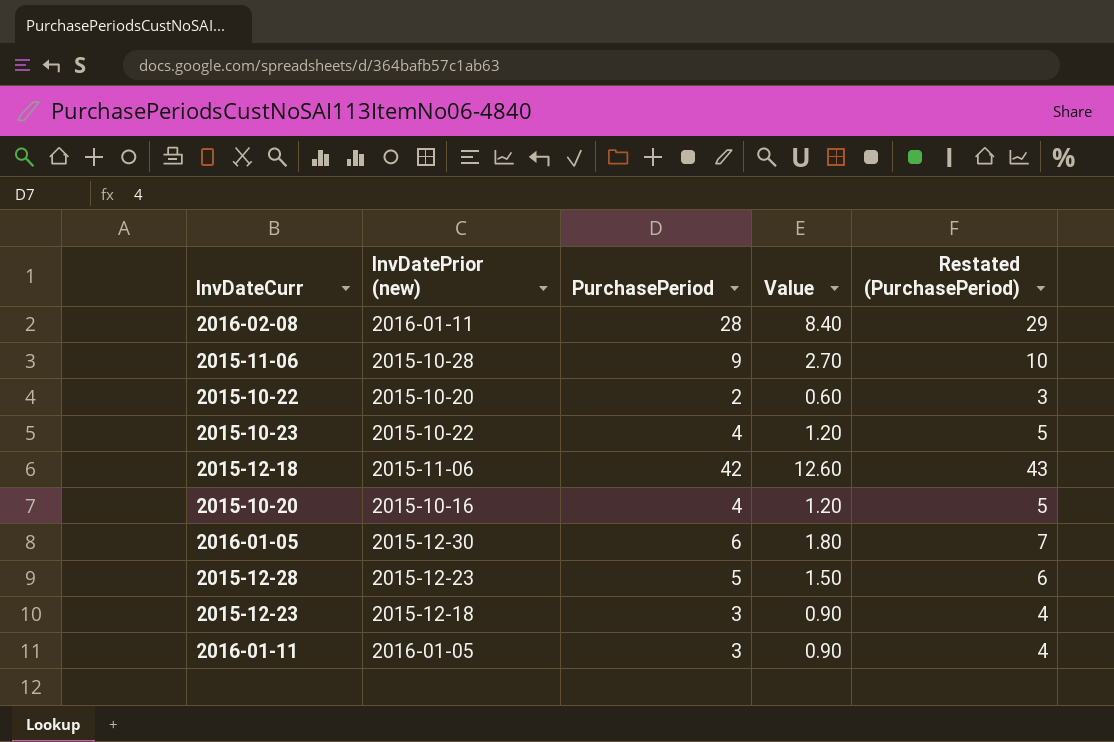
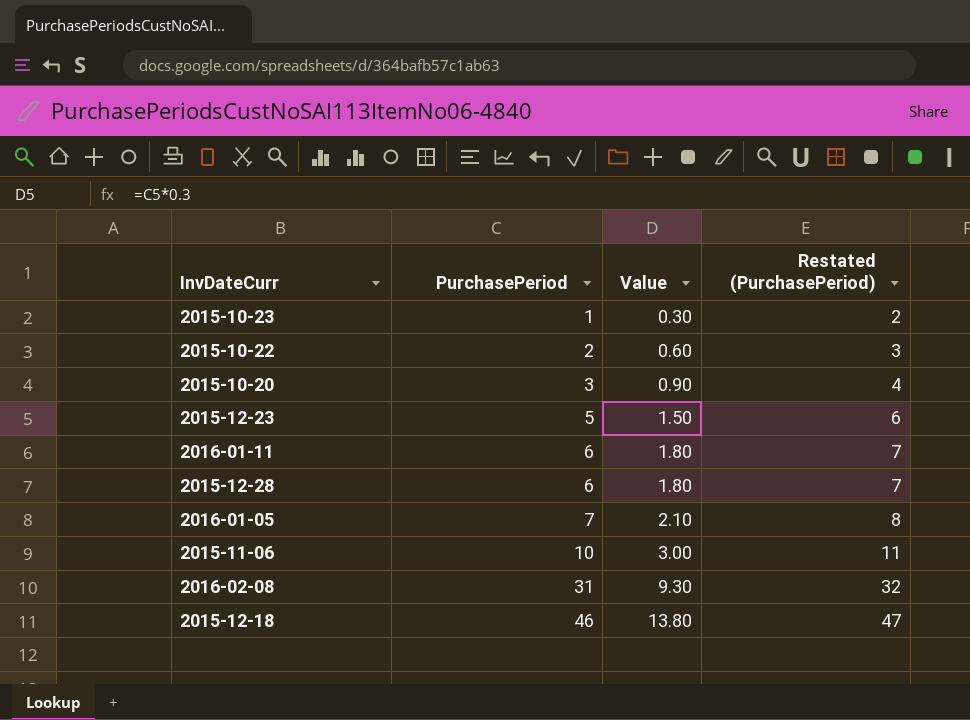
row order: none -> PurchasePeriod ascending
column InvDatePrior (new) | position: 2 -> none
2015-10-23 | PurchasePeriod: 4 -> 1
2015-10-23 | Value: 1.20 -> 0.30
2015-10-23 | Restated (PurchasePeriod): 5 -> 2
2015-10-20 | PurchasePeriod: 4 -> 3
2015-10-20 | Value: 1.20 -> 0.90
2015-10-20 | Restated (PurchasePeriod): 5 -> 4
2015-12-23 | PurchasePeriod: 3 -> 5
2015-12-23 | Value: 0.90 -> 1.50
2015-12-23 | Restated (PurchasePeriod): 4 -> 6
2016-01-11 | PurchasePeriod: 3 -> 6
2016-01-11 | Value: 0.90 -> 1.80
2016-01-11 | Restated (PurchasePeriod): 4 -> 7
2015-12-28 | PurchasePeriod: 5 -> 6
2015-12-28 | Value: 1.50 -> 1.80
2015-12-28 | Restated (PurchasePeriod): 6 -> 7
2016-01-05 | PurchasePeriod: 6 -> 7
2016-01-05 | Value: 1.80 -> 2.10
2016-01-05 | Restated (PurchasePeriod): 7 -> 8
2015-11-06 | PurchasePeriod: 9 -> 10
2015-11-06 | Value: 2.70 -> 3.00
2015-11-06 | Restated (PurchasePeriod): 10 -> 11
2016-02-08 | PurchasePeriod: 28 -> 31
2016-02-08 | Value: 8.40 -> 9.30
2016-02-08 | Restated (PurchasePeriod): 29 -> 32
2015-12-18 | PurchasePeriod: 42 -> 46
2015-12-18 | Value: 12.60 -> 13.80
2015-12-18 | Restated (PurchasePeriod): 43 -> 47

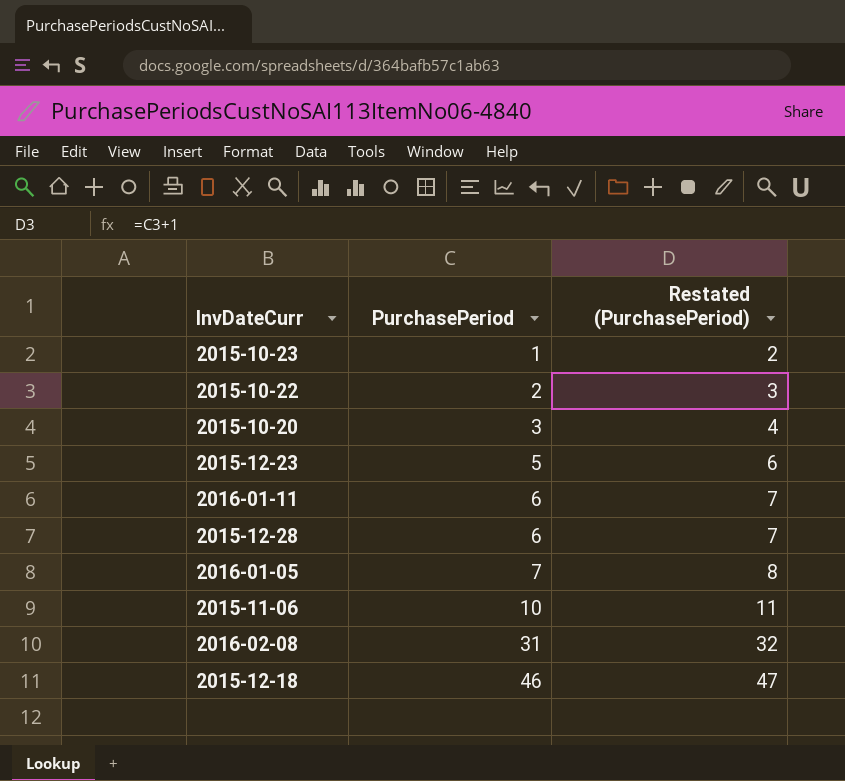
column Value | formula: [PurchasePeriod] * 0.3 -> none

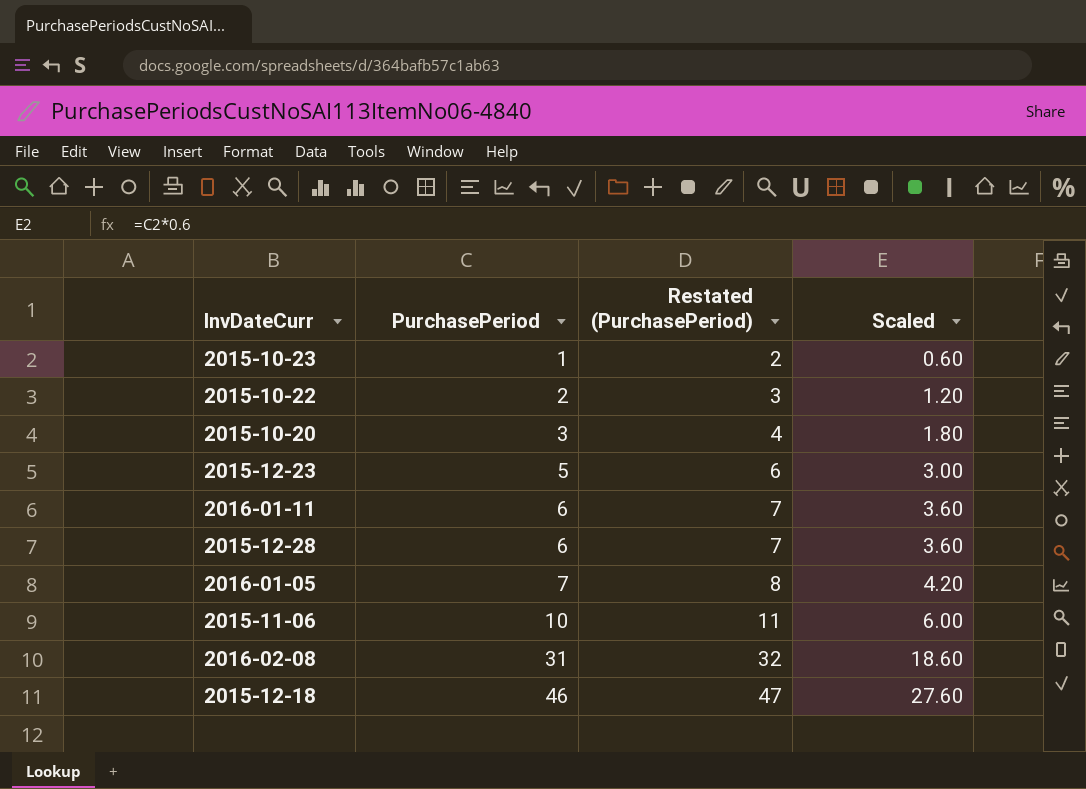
column Scaled | formula: none -> [PurchasePeriod] * 0.6

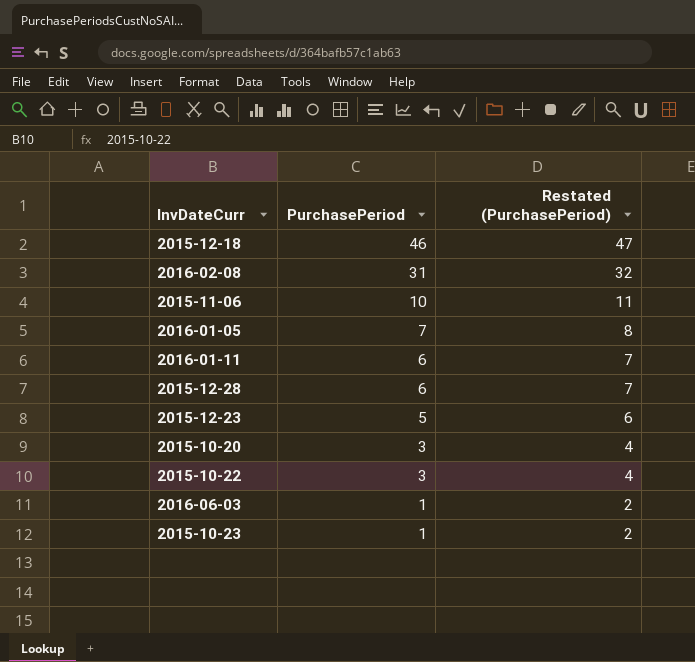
row order: PurchasePeriod ascending -> PurchasePeriod descending
column Scaled | formula: [PurchasePeriod] * 0.6 -> none
2015-10-22 | PurchasePeriod: 2 -> 3
2015-10-22 | Restated (PurchasePeriod): 3 -> 4
row 2016-06-03: none -> 1 | 2

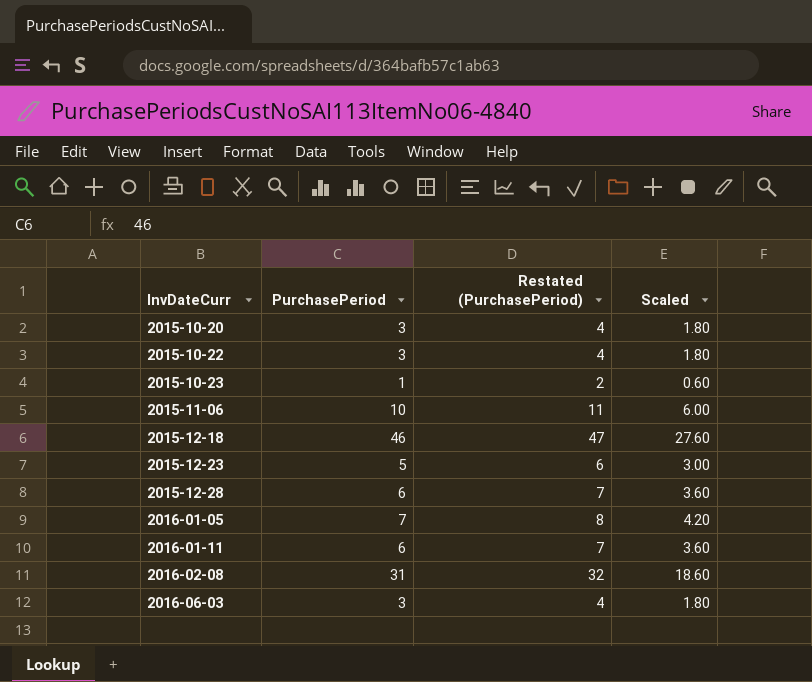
row order: PurchasePeriod descending -> InvDateCurr ascending
column Scaled | formula: none -> [PurchasePeriod] * 0.6
2016-06-03 | PurchasePeriod: 1 -> 3
2016-06-03 | Restated (PurchasePeriod): 2 -> 4

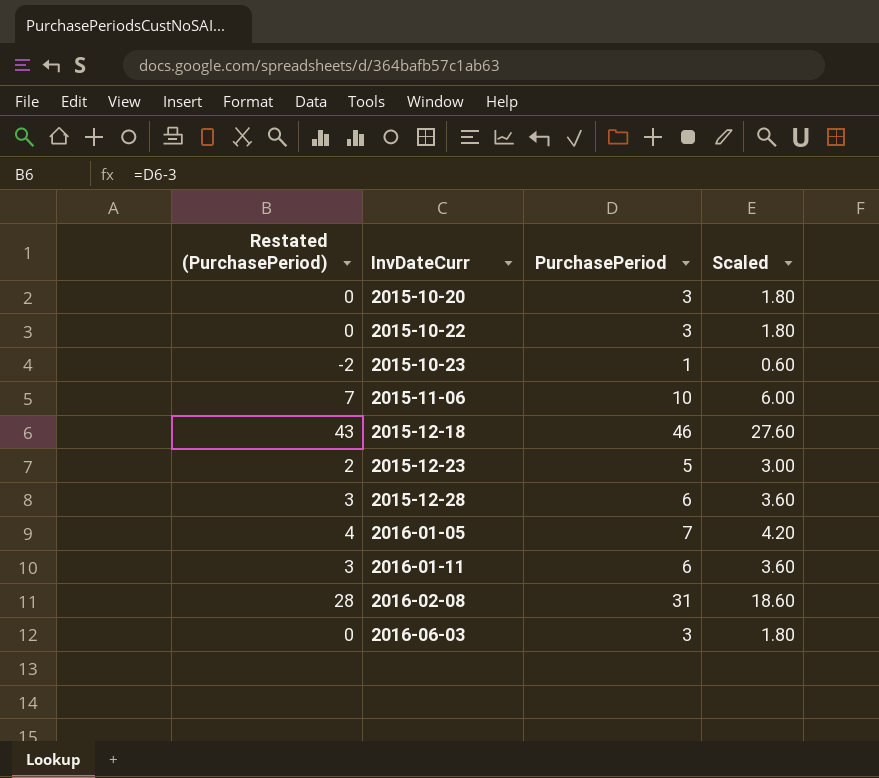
column Restated (PurchasePeriod) | formula: [PurchasePeriod] + 1 -> [PurchasePeriod] - 3
column Restated (PurchasePeriod) | position: 3 -> 1

